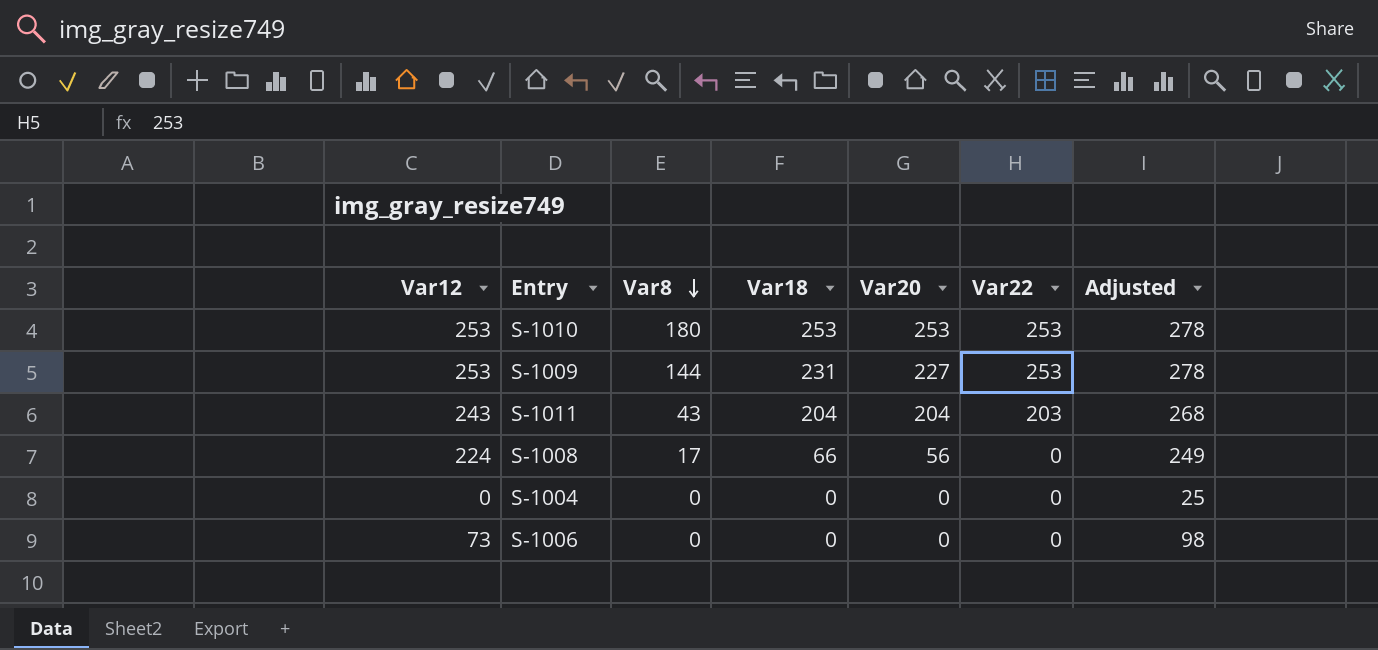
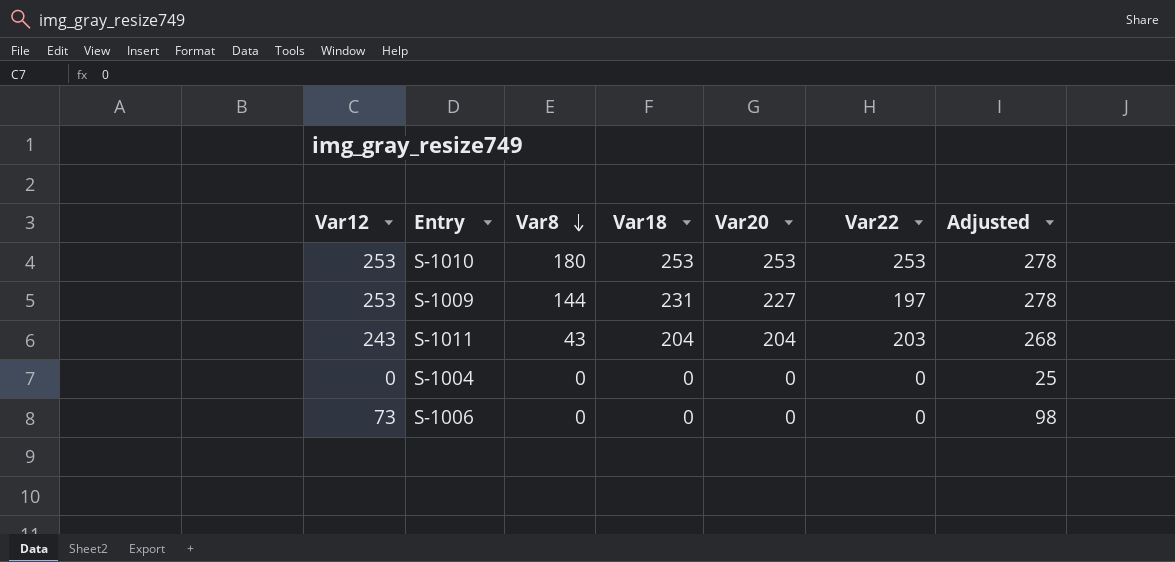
row S-1008: 224 | 17 | 66 | 56 | 0 | 249 -> none
S-1009 | Var22: 253 -> 197

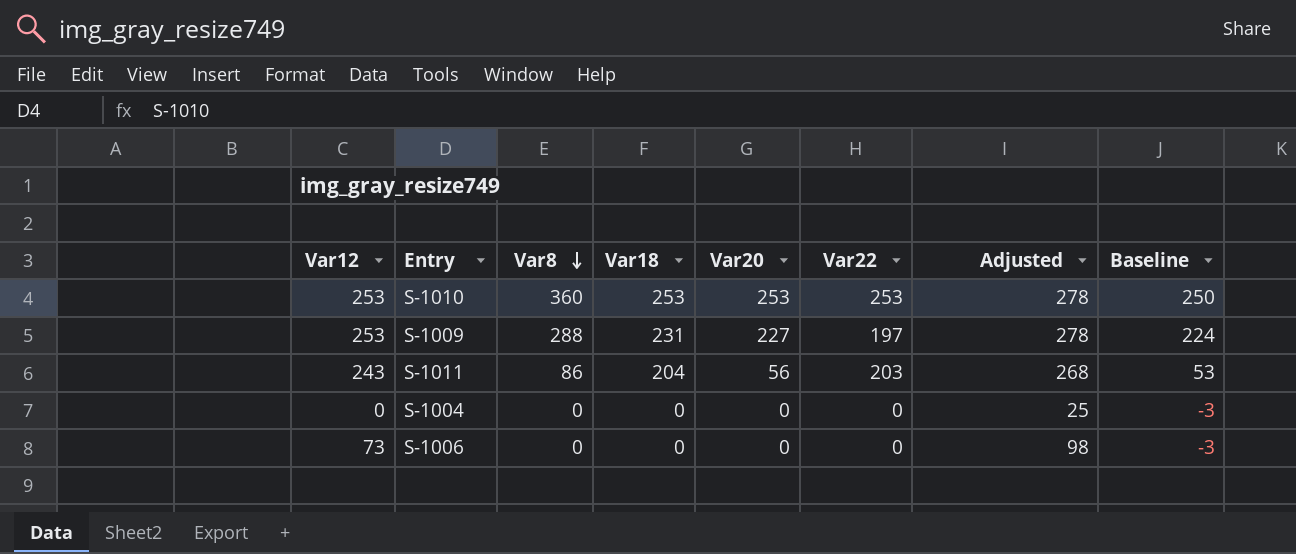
column Baseline | formula: none -> [Var20] - 3
S-1010 | Var8: 180 -> 360
S-1009 | Var8: 144 -> 288
S-1011 | Var8: 43 -> 86
S-1011 | Var20: 204 -> 56

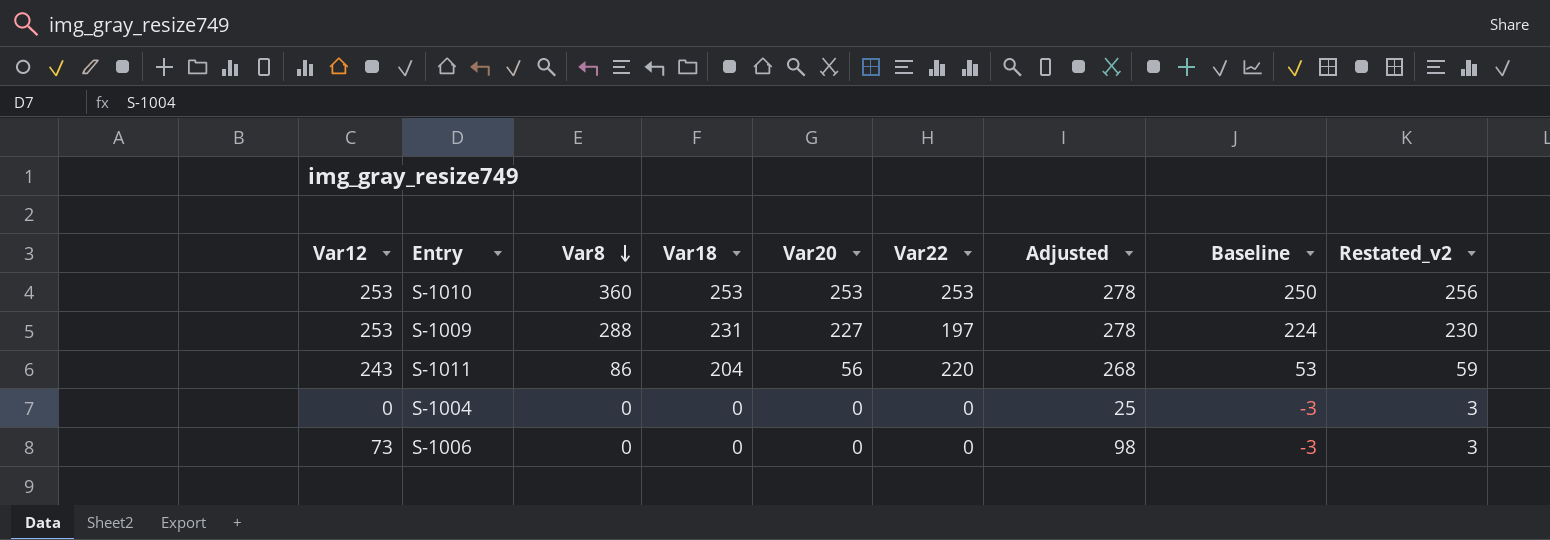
column Restated_v2 | formula: none -> [Var20] + 3
S-1011 | Var22: 203 -> 220

